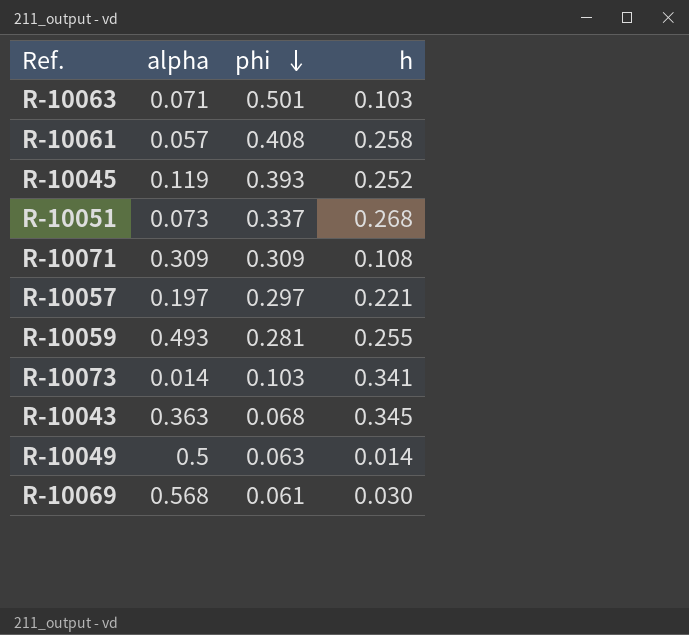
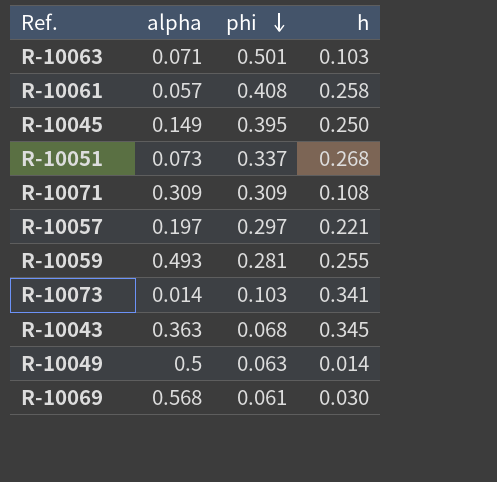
R-10045 | alpha: 0.119 -> 0.149
R-10045 | phi: 0.393 -> 0.395
R-10045 | h: 0.252 -> 0.250

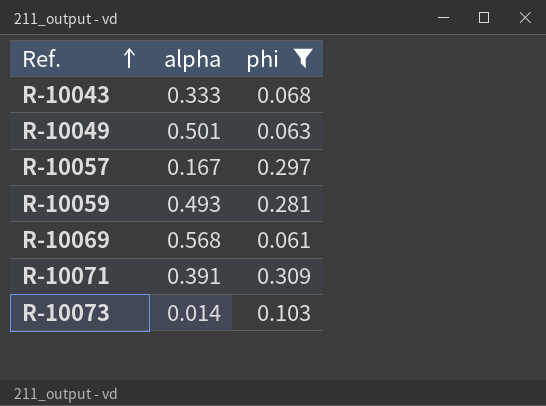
filter: none -> phi <= 0.309
row order: phi descending -> Ref. ascending
column h | position: 4 -> none
R-10043 | alpha: 0.363 -> 0.333
R-10049 | alpha: 0.5 -> 0.501
R-10057 | alpha: 0.197 -> 0.167
R-10071 | alpha: 0.309 -> 0.391

